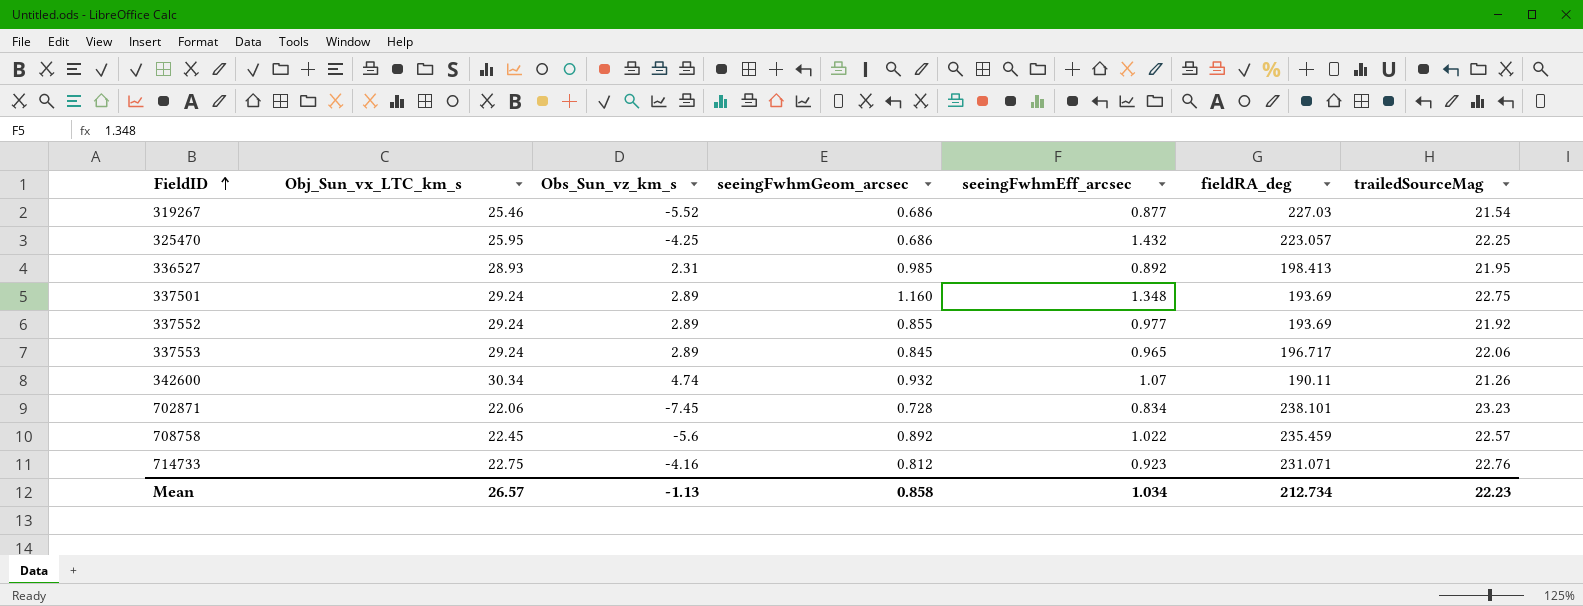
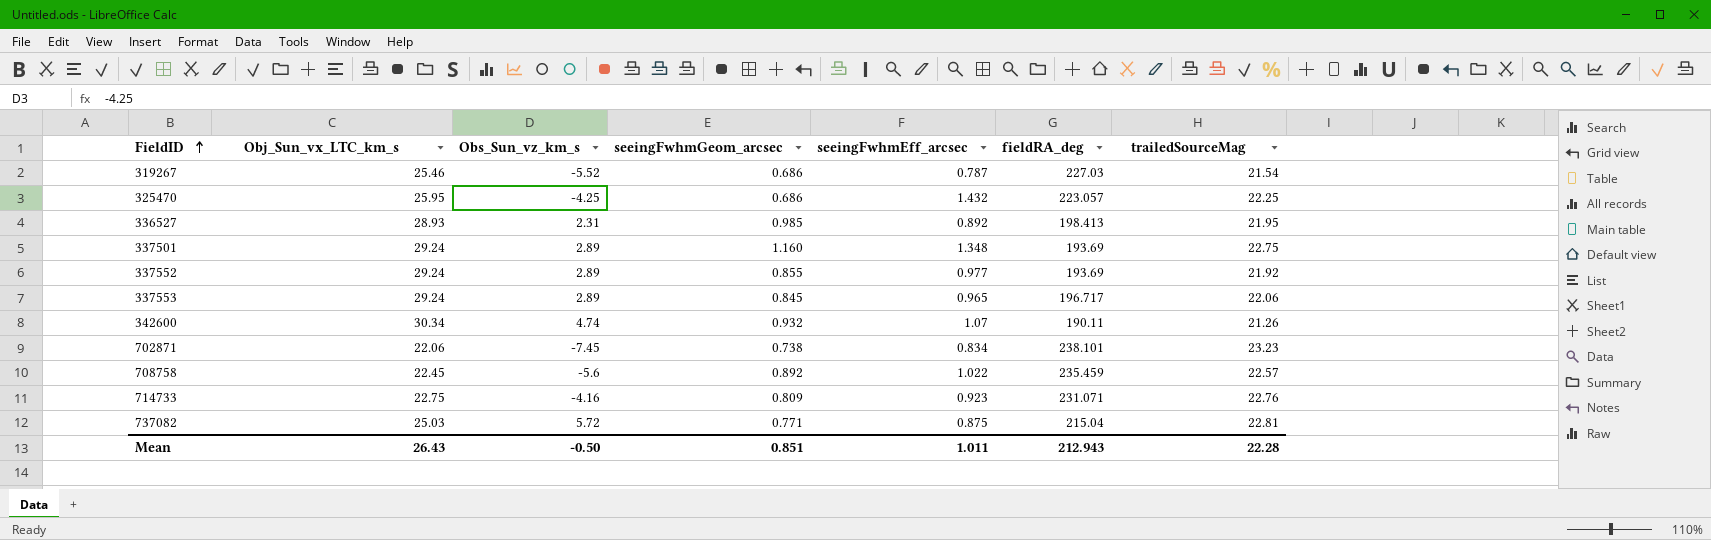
319267 | seeingFwhmEff_arcsec: 0.877 -> 0.787
702871 | seeingFwhmGeom_arcsec: 0.728 -> 0.738
714733 | seeingFwhmGeom_arcsec: 0.812 -> 0.809
row 737082: none -> 25.03 | 5.72 | 0.771 | 0.875 | 215.04 | 22.81
Mean | Obj_Sun_vx_LTC_km_s: 26.57 -> 26.43
Mean | Obs_Sun_vz_km_s: -1.13 -> -0.50
Mean | seeingFwhmGeom_arcsec: 0.858 -> 0.851
Mean | seeingFwhmEff_arcsec: 1.034 -> 1.011
Mean | fieldRA_deg: 212.734 -> 212.943
Mean | trailedSourceMag: 22.23 -> 22.28

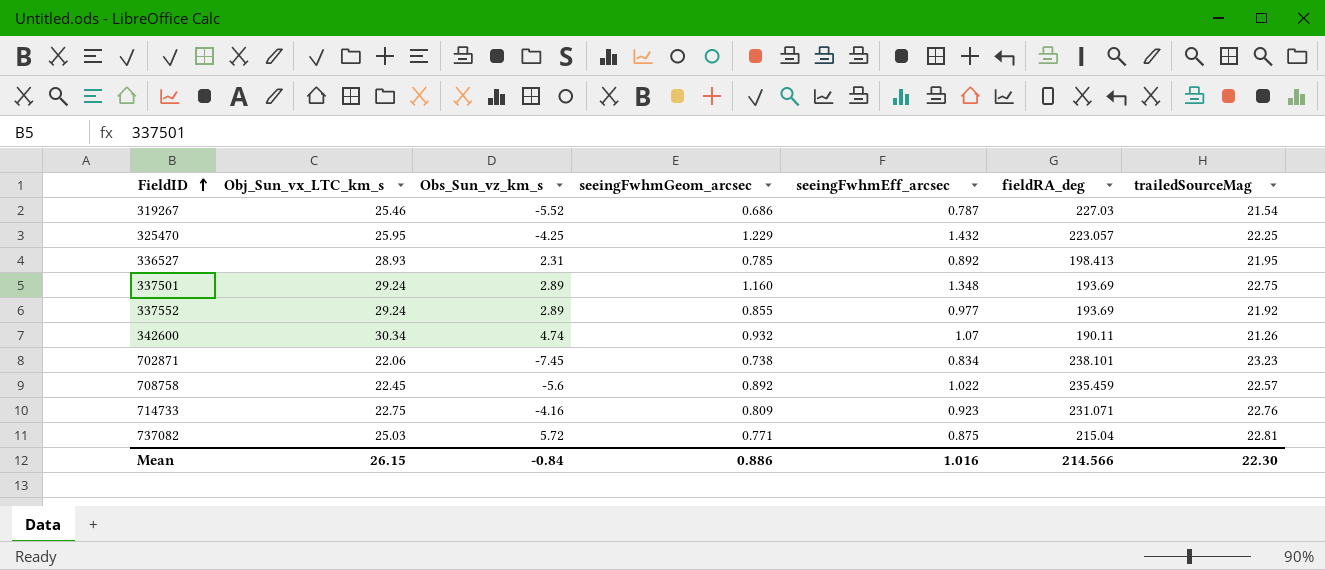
row 337553: 29.24 | 2.89 | 0.845 | 0.965 | 196.717 | 22.06 -> none
325470 | seeingFwhmGeom_arcsec: 0.686 -> 1.229
336527 | seeingFwhmGeom_arcsec: 0.985 -> 0.785
Mean | Obj_Sun_vx_LTC_km_s: 26.43 -> 26.15
Mean | Obs_Sun_vz_km_s: -0.50 -> -0.84
Mean | seeingFwhmGeom_arcsec: 0.851 -> 0.886
Mean | seeingFwhmEff_arcsec: 1.011 -> 1.016
Mean | fieldRA_deg: 212.943 -> 214.566
Mean | trailedSourceMag: 22.28 -> 22.30

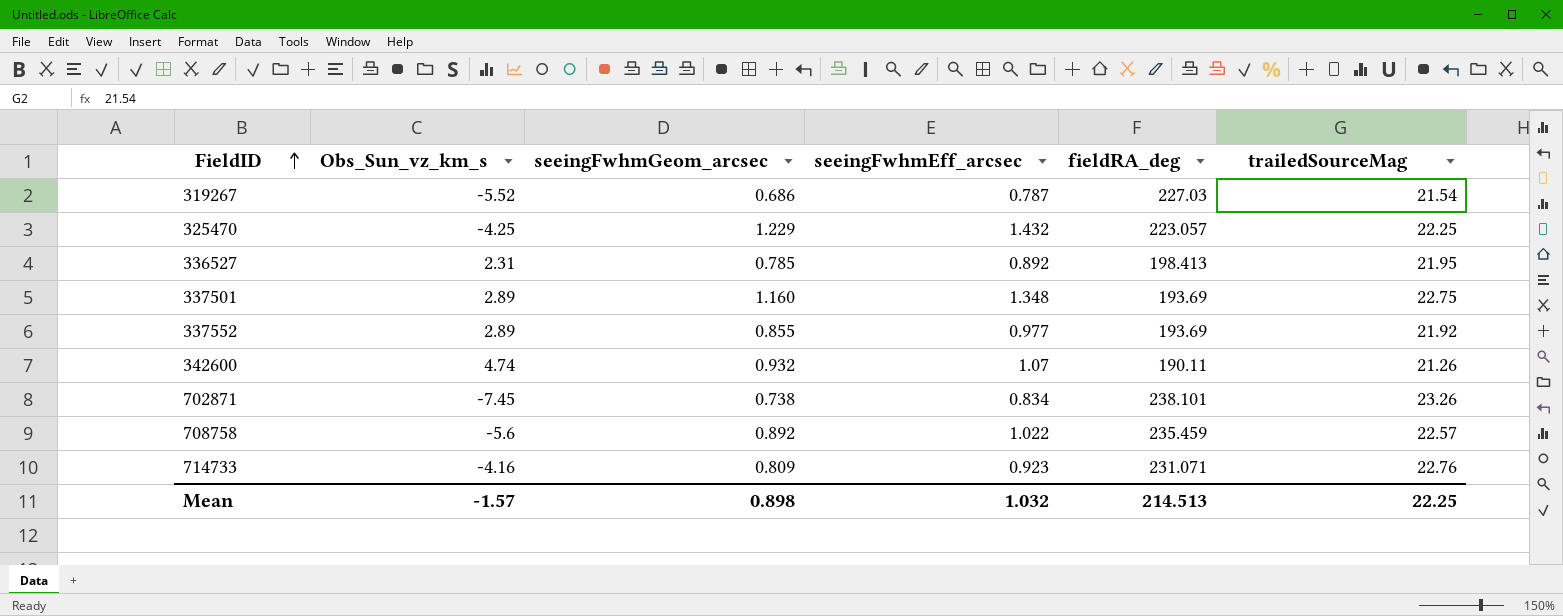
column Obj_Sun_vx_LTC_km_s | position: 2 -> none
row 737082: 25.03 | 5.72 | 0.771 | 0.875 | 215.04 | 22.81 -> none
702871 | trailedSourceMag: 23.23 -> 23.26
Mean | Obs_Sun_vz_km_s: -0.84 -> -1.57
Mean | seeingFwhmGeom_arcsec: 0.886 -> 0.898
Mean | seeingFwhmEff_arcsec: 1.016 -> 1.032
Mean | fieldRA_deg: 214.566 -> 214.513
Mean | trailedSourceMag: 22.30 -> 22.25

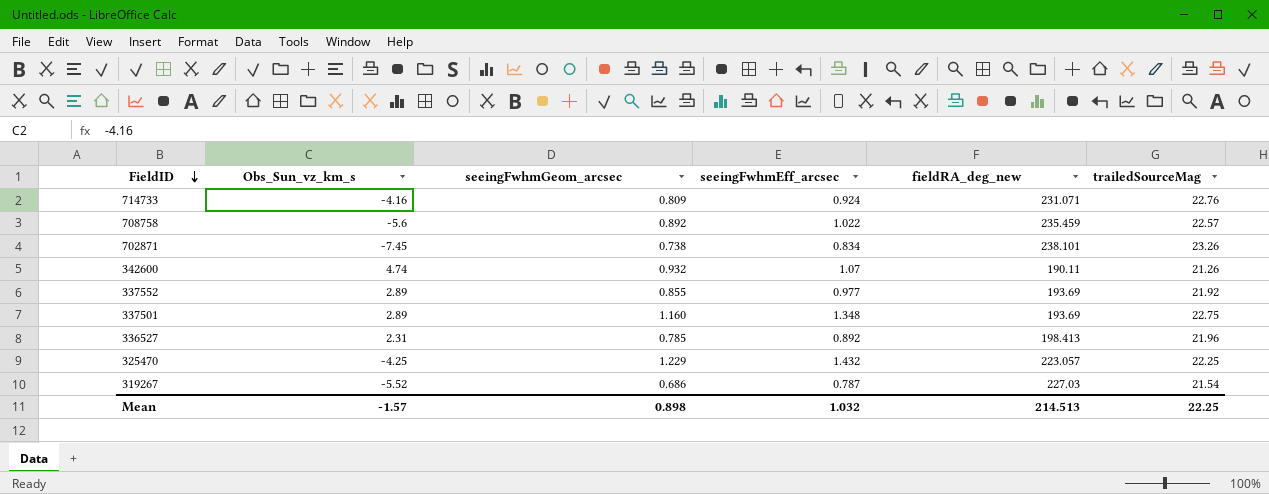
row order: FieldID ascending -> FieldID descending
column name: fieldRA_deg -> fieldRA_deg_new
714733 | seeingFwhmEff_arcsec: 0.923 -> 0.924
336527 | trailedSourceMag: 21.95 -> 21.96

